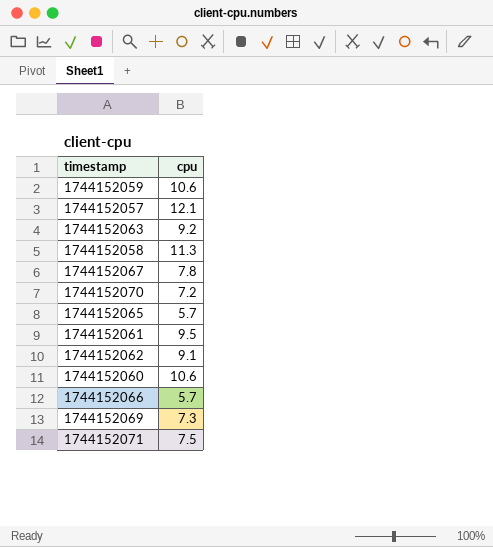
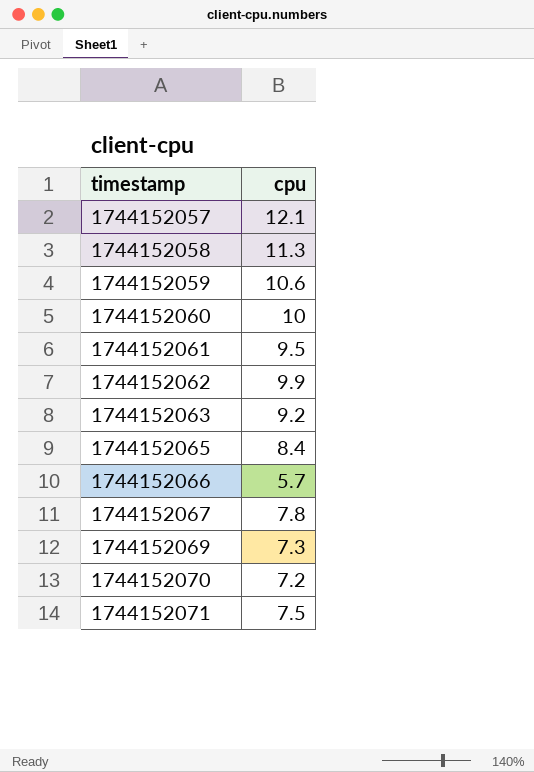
row order: none -> timestamp ascending
1744152060 | cpu: 10.6 -> 10
1744152062 | cpu: 9.1 -> 9.9
1744152065 | cpu: 5.7 -> 8.4

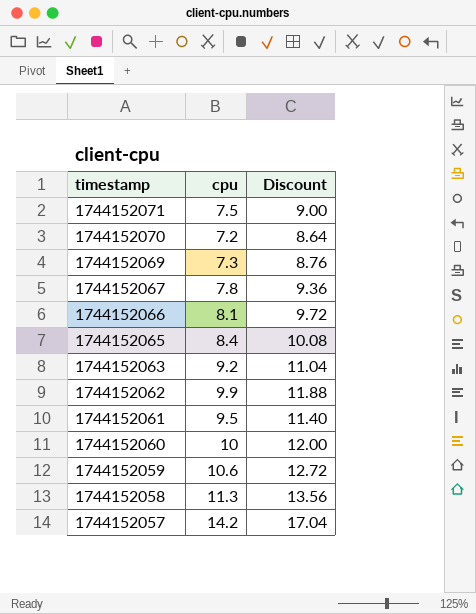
row order: timestamp ascending -> timestamp descending
column Discount | formula: none -> [cpu] * 1.2
1744152066 | cpu: 5.7 -> 8.1
1744152057 | cpu: 12.1 -> 14.2

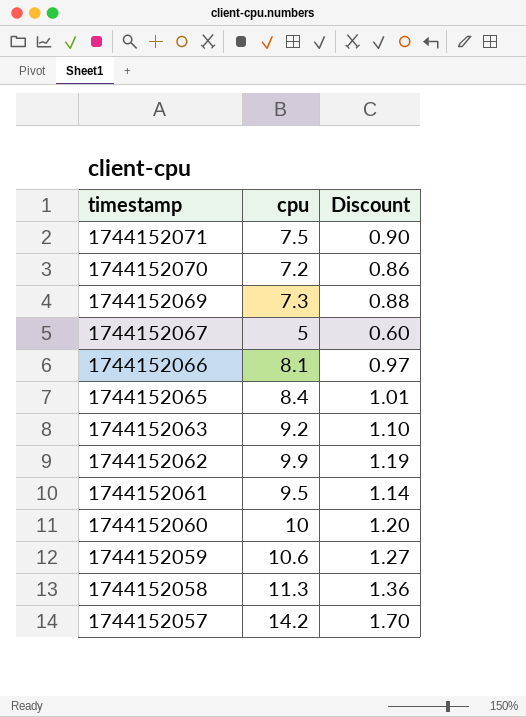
column Discount | formula: [cpu] * 1.2 -> [cpu] * 0.12
1744152067 | cpu: 7.8 -> 5

